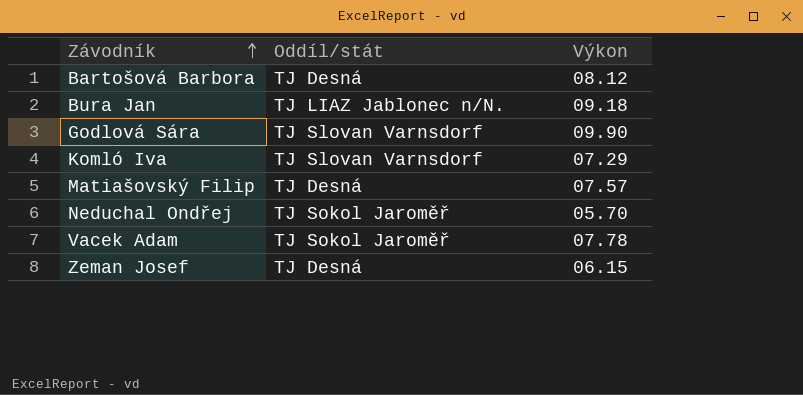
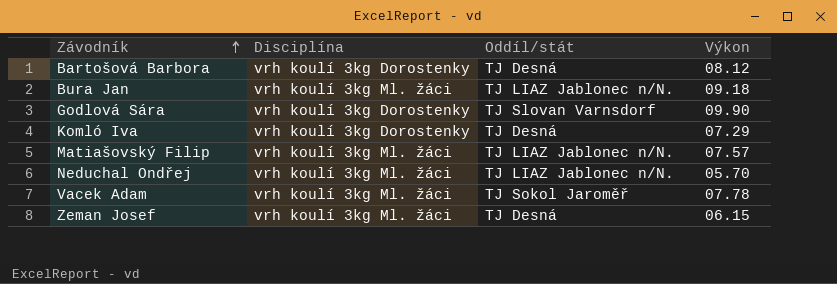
column Disciplína | position: none -> 2
Komló Iva | Oddíl/stát: TJ Slovan Varnsdorf -> TJ Desná
Matiašovský Filip | Oddíl/stát: TJ Desná -> TJ LIAZ Jablonec n/N.
Neduchal Ondřej | Oddíl/stát: TJ Sokol Jaroměř -> TJ LIAZ Jablonec n/N.

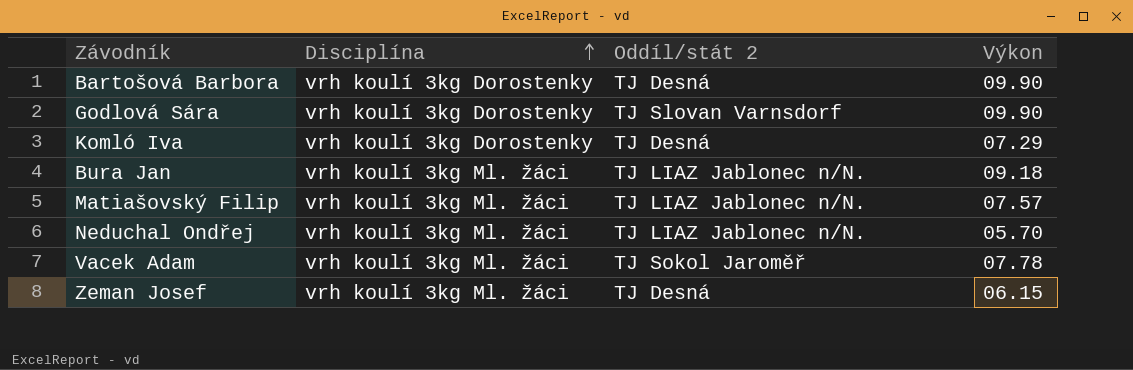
row order: Závodník ascending -> Disciplína ascending
column name: Oddíl/stát -> Oddíl/stát 2
Bartošová Barbora | Výkon: 08.12 -> 09.90

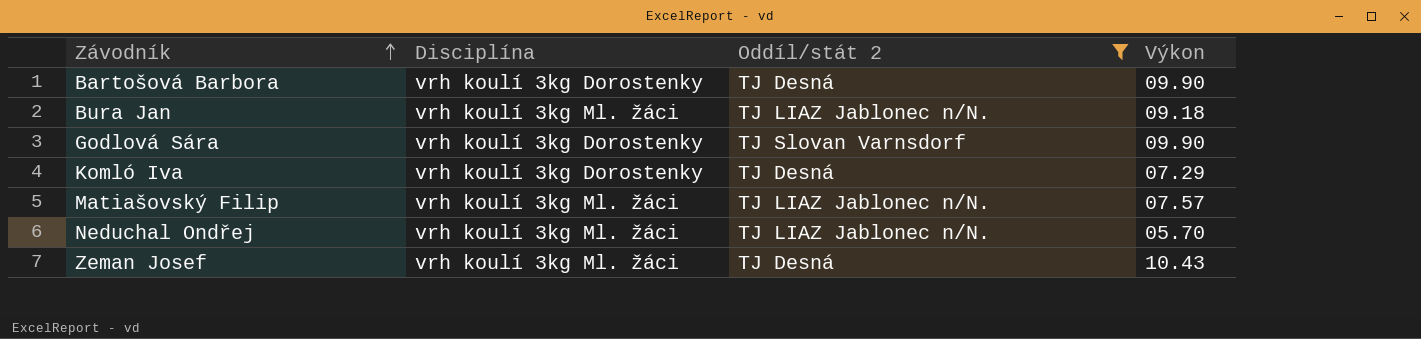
filter: none -> Oddíl/stát 2 != TJ Sokol Jaroměř
row order: Disciplína ascending -> Závodník ascending
Zeman Josef | Výkon: 06.15 -> 10.43

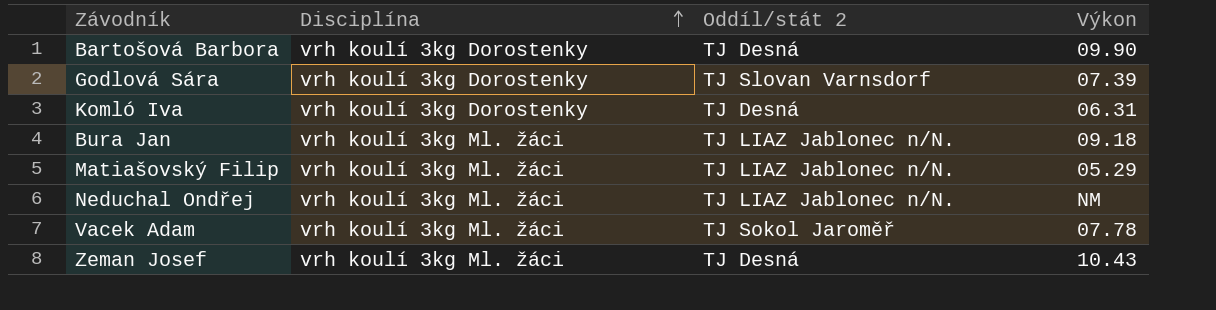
filter: Oddíl/stát 2 != TJ Sokol Jaroměř -> none
row order: Závodník ascending -> Disciplína ascending
Godlová Sára | Výkon: 09.90 -> 07.39
Komló Iva | Výkon: 07.29 -> 06.31
Matiašovský Filip | Výkon: 07.57 -> 05.29
Neduchal Ondřej | Výkon: 05.70 -> NM

